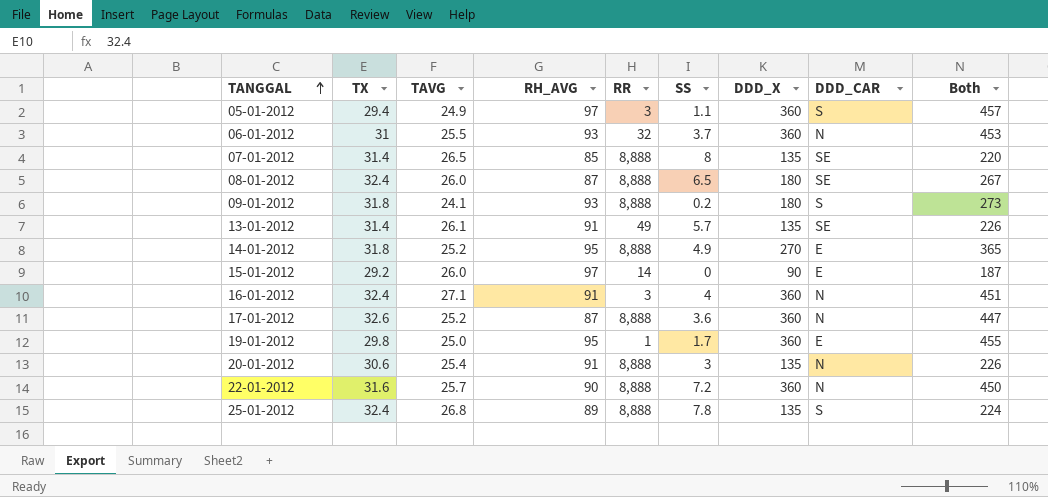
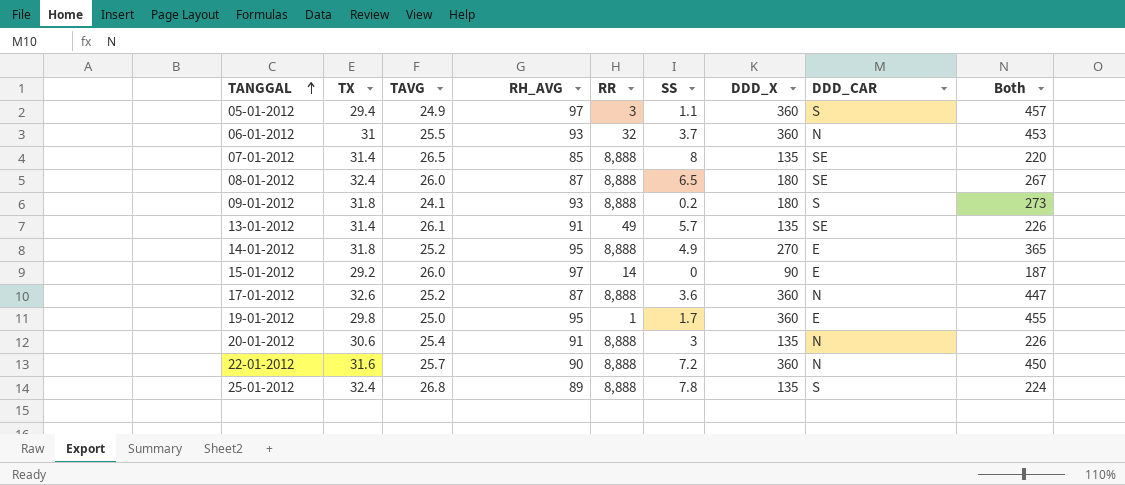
row 16-01-2012: 32.4 | 27.1 | 91 | 3 | 4 | 360 | N | 451 -> none

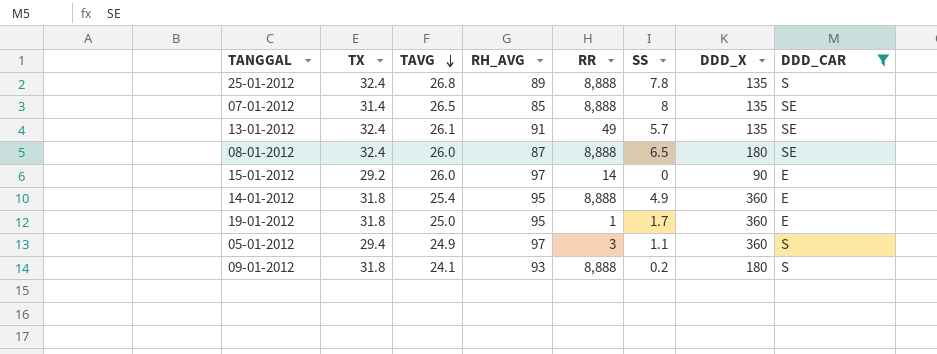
filter: none -> DDD_CAR != N
row order: TANGGAL ascending -> TAVG descending
column Both | formula: [RH_AVG] + [DDD_X] -> none
13-01-2012 | TX: 31.4 -> 32.4
14-01-2012 | TAVG: 25.2 -> 25.4
14-01-2012 | DDD_X: 270 -> 360
19-01-2012 | TX: 29.8 -> 31.8

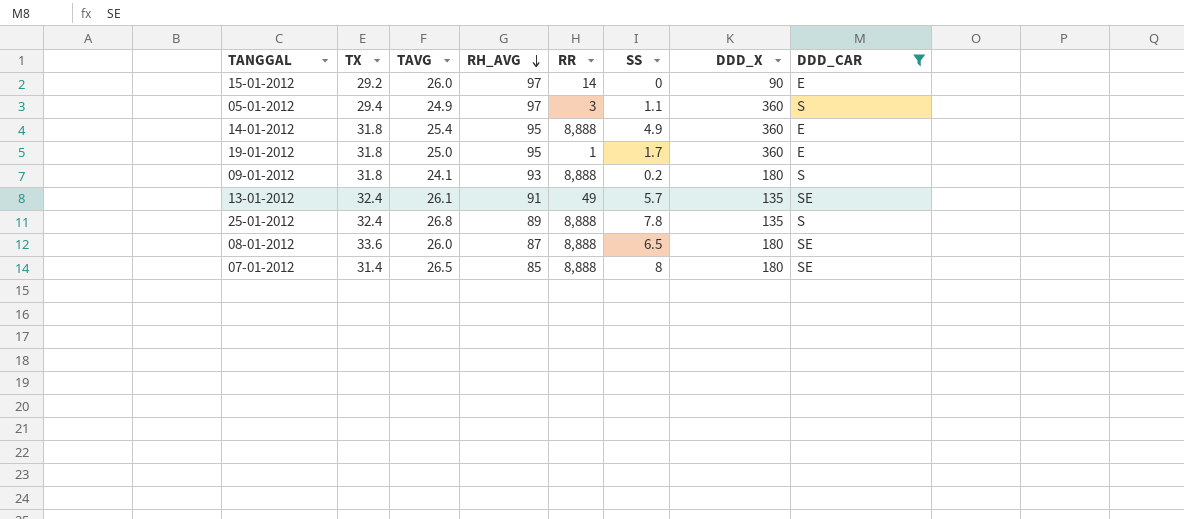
row order: TAVG descending -> RH_AVG descending
08-01-2012 | TX: 32.4 -> 33.6
07-01-2012 | DDD_X: 135 -> 180

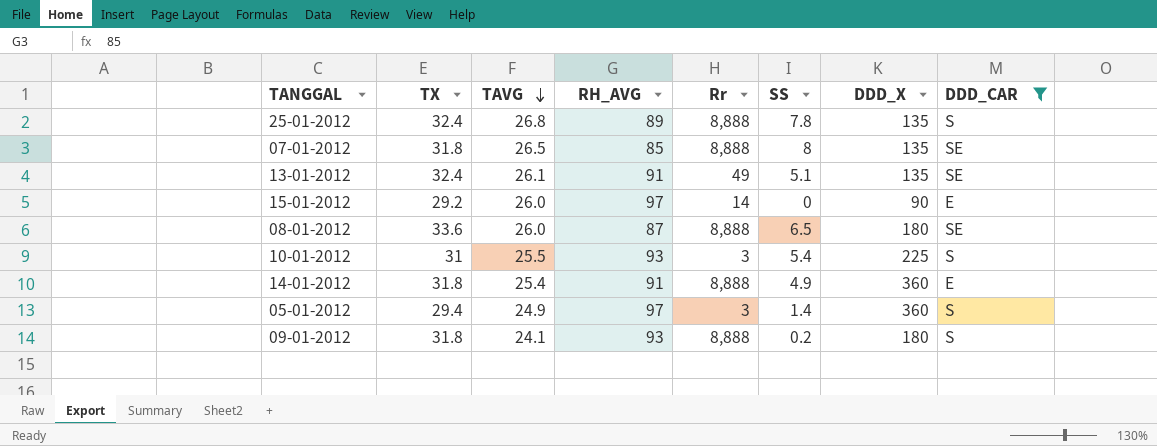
row order: RH_AVG descending -> TAVG descending
column name: RR -> Rr
row 19-01-2012: 31.8 | 25.0 | 95 | 1 | 1.7 | 360 | E -> none
07-01-2012 | TX: 31.4 -> 31.8
07-01-2012 | DDD_X: 180 -> 135
13-01-2012 | SS: 5.7 -> 5.1
row 10-01-2012: none -> 31 | 25.5 | 93 | 3 | 5.4 | 225 | S
14-01-2012 | RH_AVG: 95 -> 91
05-01-2012 | SS: 1.1 -> 1.4

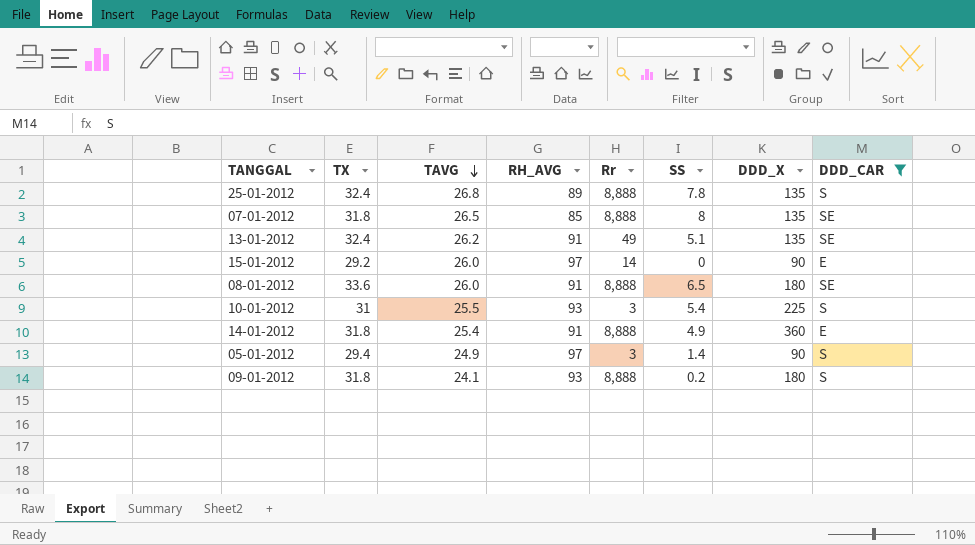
13-01-2012 | TAVG: 26.1 -> 26.2
08-01-2012 | RH_AVG: 87 -> 91
05-01-2012 | DDD_X: 360 -> 90

